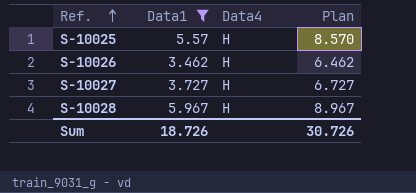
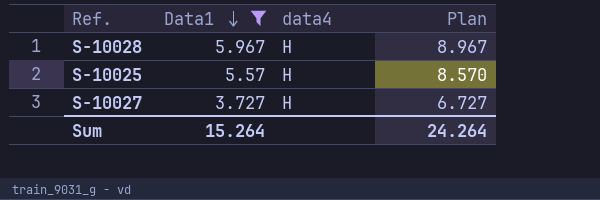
row order: Ref. ascending -> Data1 descending
column name: Data4 -> data4
row S-10026: 3.462 | H | 6.462 -> none
Sum | Data1: 18.726 -> 15.264
Sum | Plan: 30.726 -> 24.264

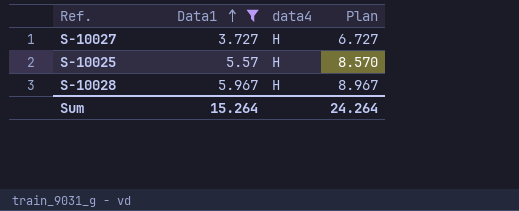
row order: Data1 descending -> Data1 ascending

